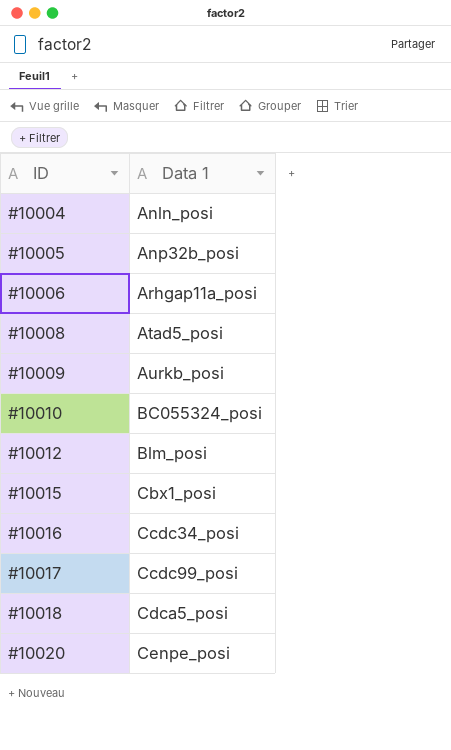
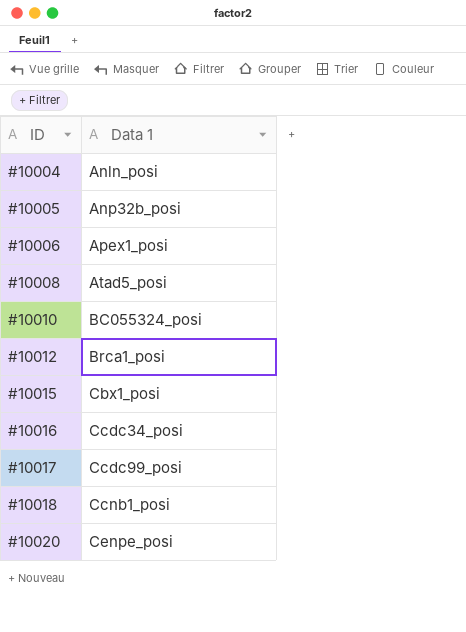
row #10009: Aurkb_posi -> none
#10006 | Data 1: Arhgap11a_posi -> Apex1_posi
#10012 | Data 1: Blm_posi -> Brca1_posi
#10018 | Data 1: Cdca5_posi -> Ccnb1_posi

